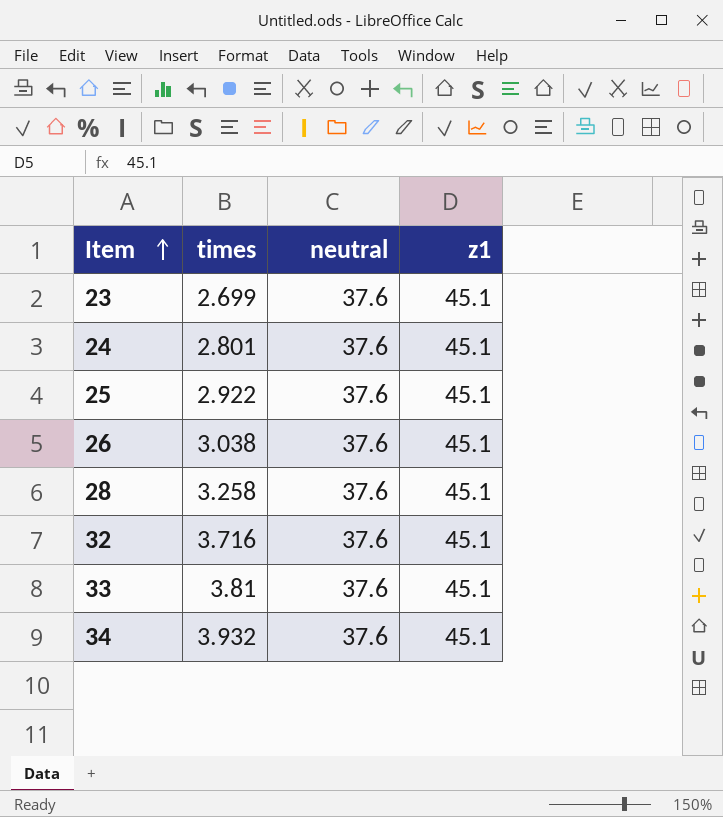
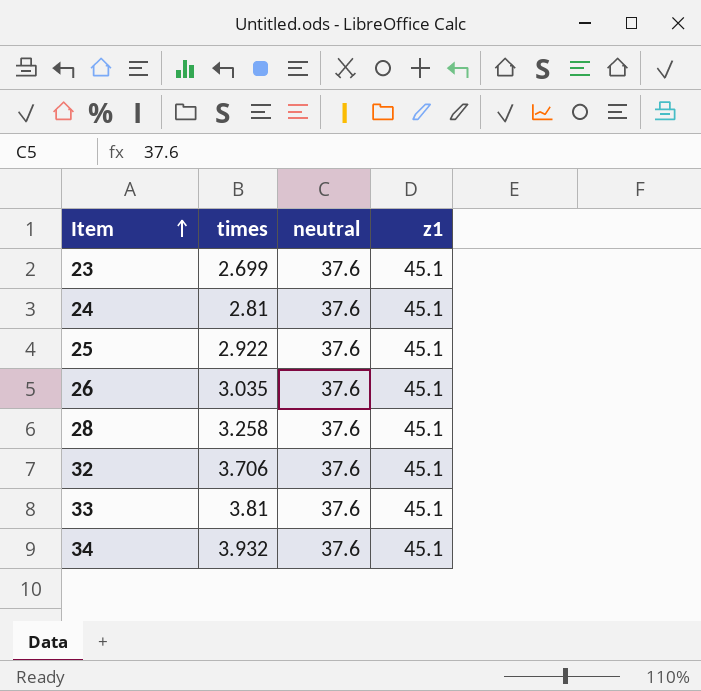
24 | times: 2.801 -> 2.81
26 | times: 3.038 -> 3.035
32 | times: 3.716 -> 3.706

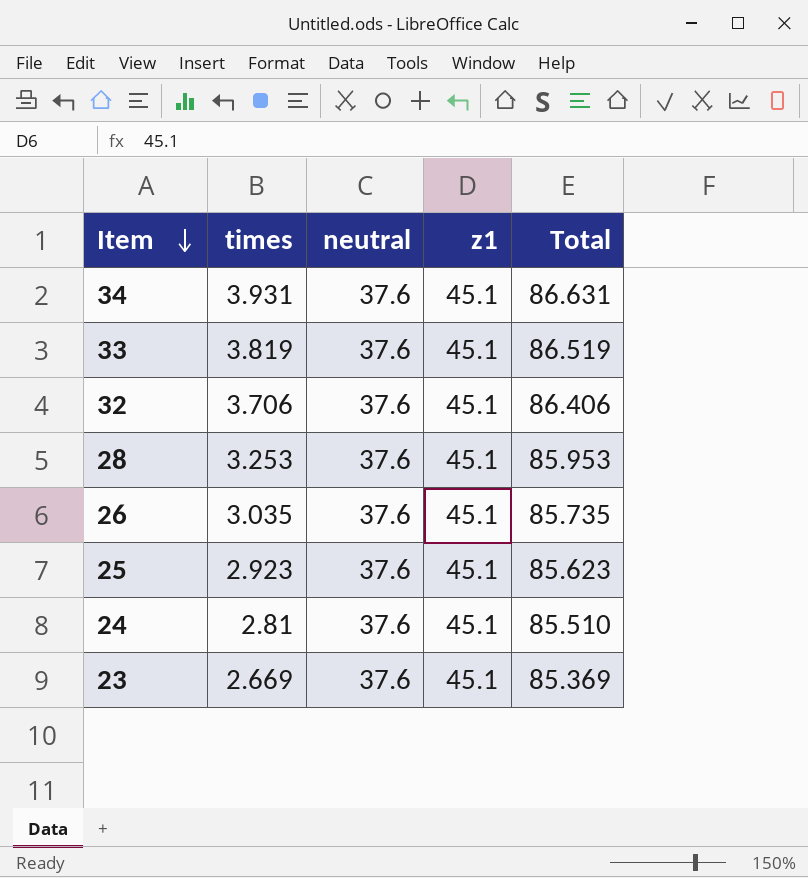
row order: Item ascending -> Item descending
column Total | formula: none -> [times] + [neutral] + [z1]
34 | times: 3.932 -> 3.931
33 | times: 3.81 -> 3.819
28 | times: 3.258 -> 3.253
25 | times: 2.922 -> 2.923
23 | times: 2.699 -> 2.669

